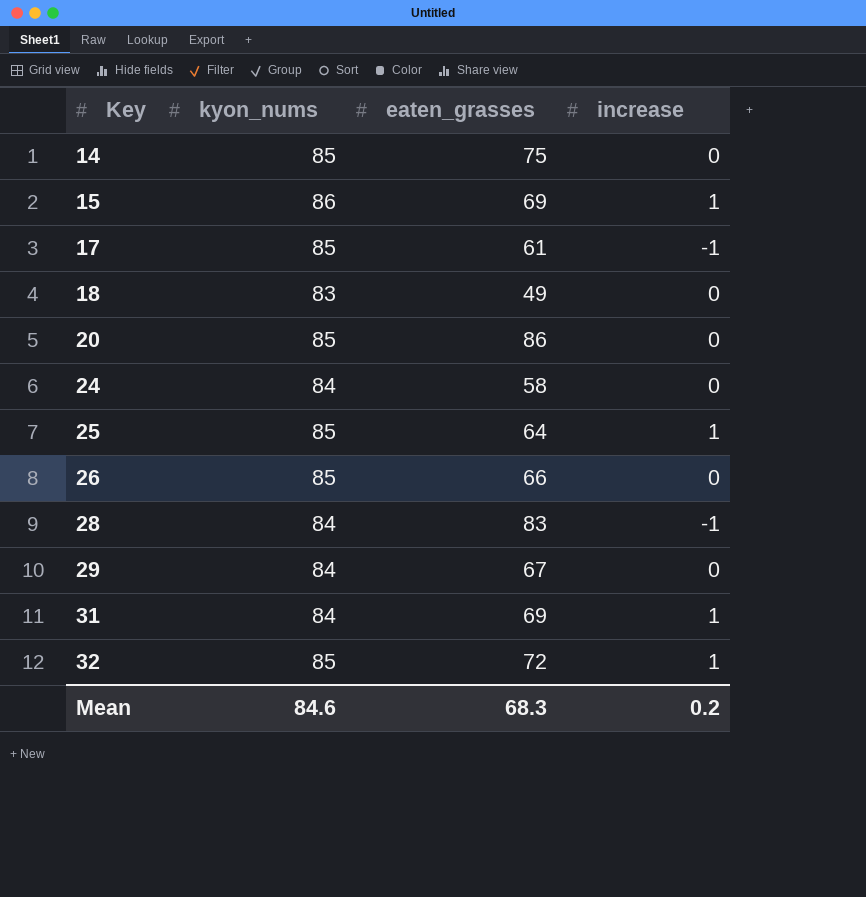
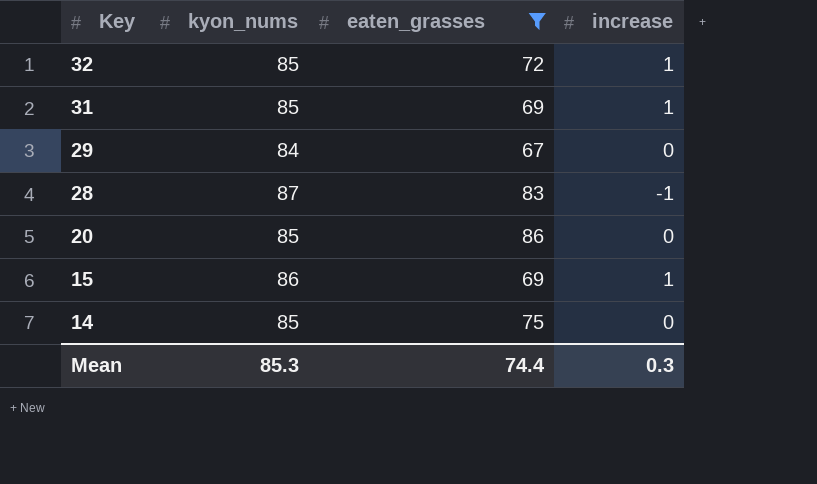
filter: none -> eaten_grasses >= 67
row order: Key ascending -> Key descending
31 | kyon_nums: 84 -> 85
28 | kyon_nums: 84 -> 87
Mean | kyon_nums: 84.6 -> 85.3
Mean | eaten_grasses: 68.3 -> 74.4
Mean | increase: 0.2 -> 0.3

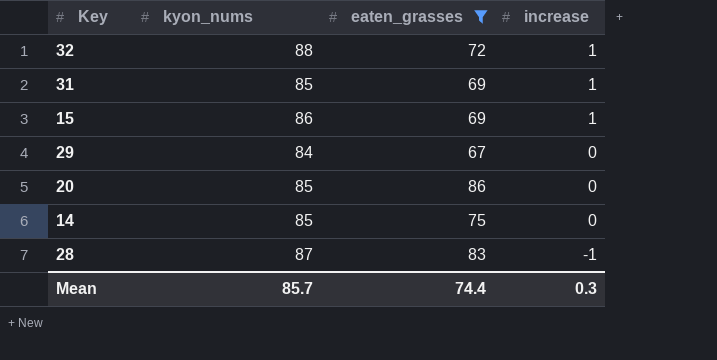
row order: Key descending -> increase descending
32 | kyon_nums: 85 -> 88
Mean | kyon_nums: 85.3 -> 85.7

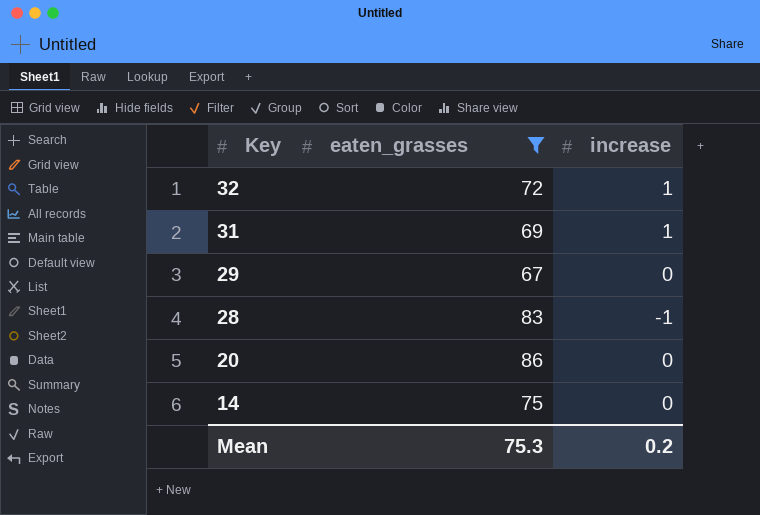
row order: increase descending -> Key descending
column kyon_nums | position: 2 -> none
row 15: 86 | 69 | 1 -> none
Mean | eaten_grasses: 74.4 -> 75.3
Mean | increase: 0.3 -> 0.2

